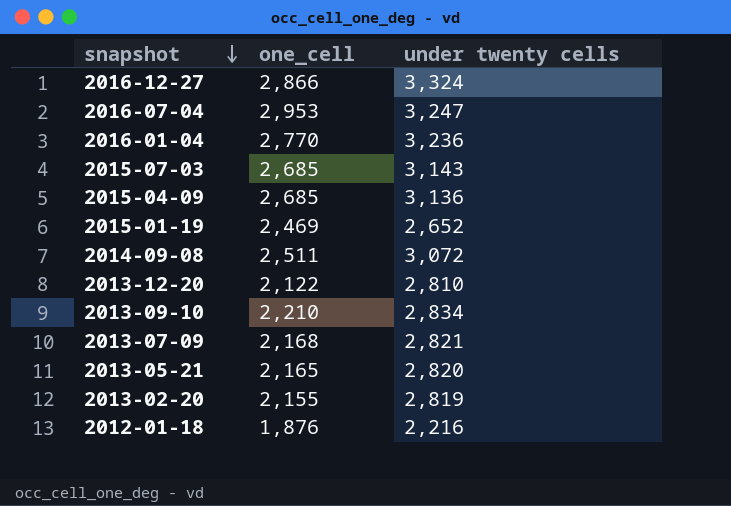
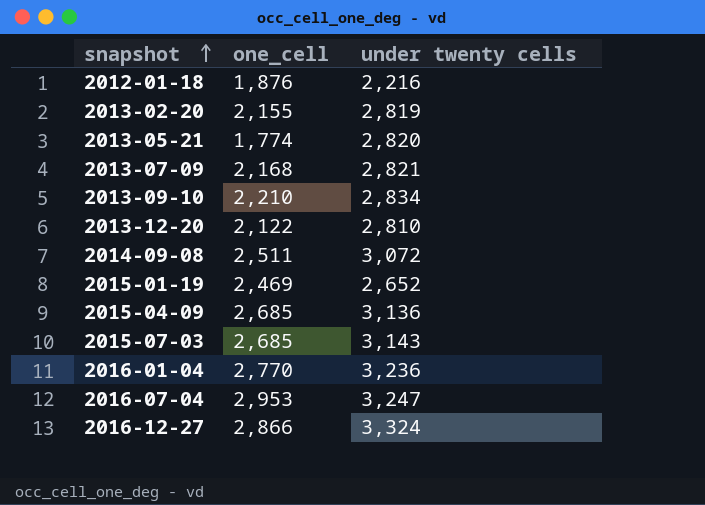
row order: snapshot descending -> snapshot ascending
2013-05-21 | one_cell: 2,165 -> 1,774

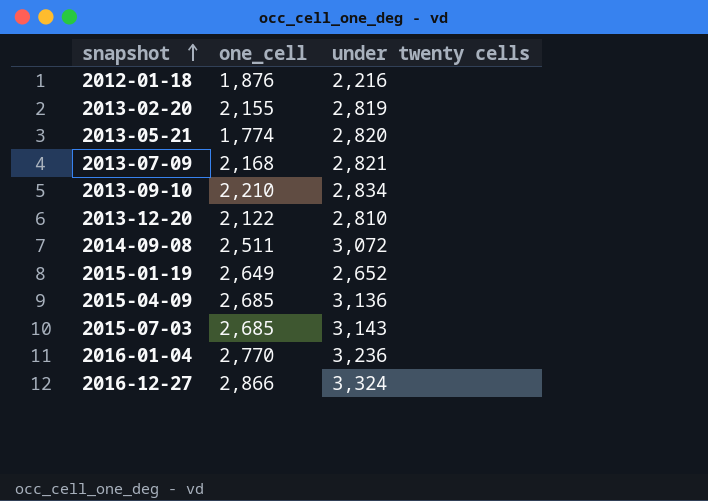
row 2016-07-04: 2,953 | 3,247 -> none
2015-01-19 | one_cell: 2,469 -> 2,649

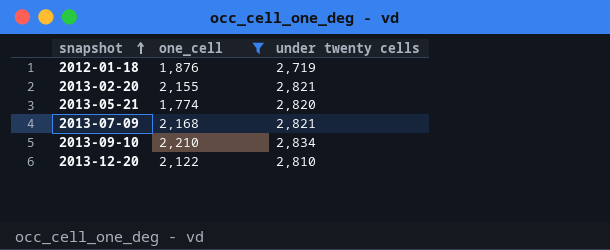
filter: none -> one_cell <= 2,210
2012-01-18 | under twenty cells: 2,216 -> 2,719
2013-02-20 | under twenty cells: 2,819 -> 2,821

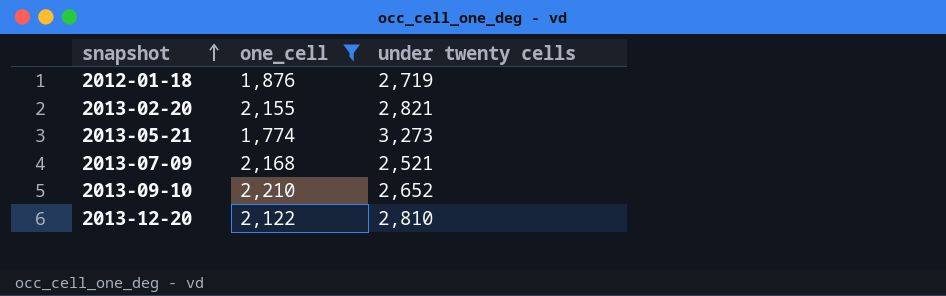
2013-05-21 | under twenty cells: 2,820 -> 3,273
2013-07-09 | under twenty cells: 2,821 -> 2,521
2013-09-10 | under twenty cells: 2,834 -> 2,652

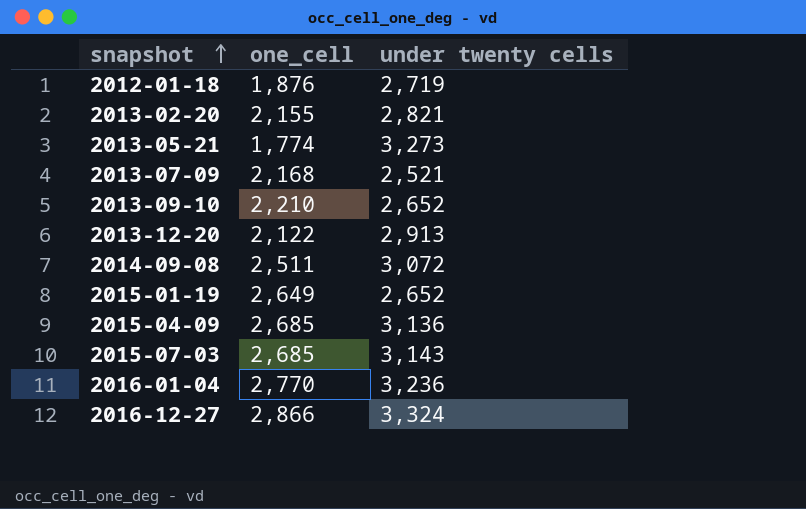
filter: one_cell <= 2,210 -> none
2013-12-20 | under twenty cells: 2,810 -> 2,913

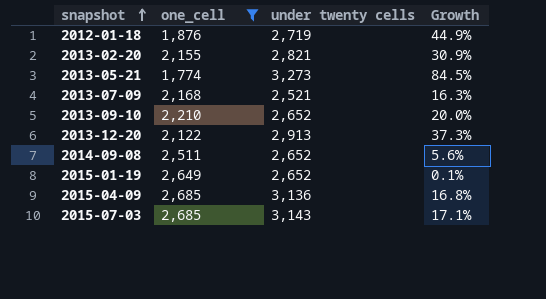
filter: none -> one_cell <= 2,685
column Growth | formula: none -> ([under twenty cells] - [one_cell]) / [one_cell]
2014-09-08 | under twenty cells: 3,072 -> 2,652

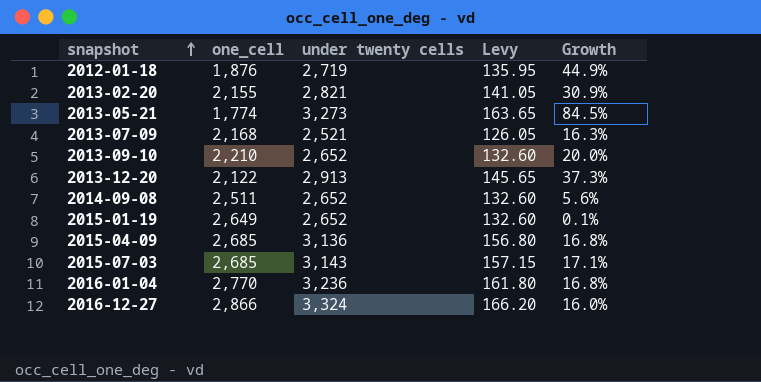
filter: one_cell <= 2,685 -> none
column Levy | formula: none -> [under twenty cells] * 0.05

